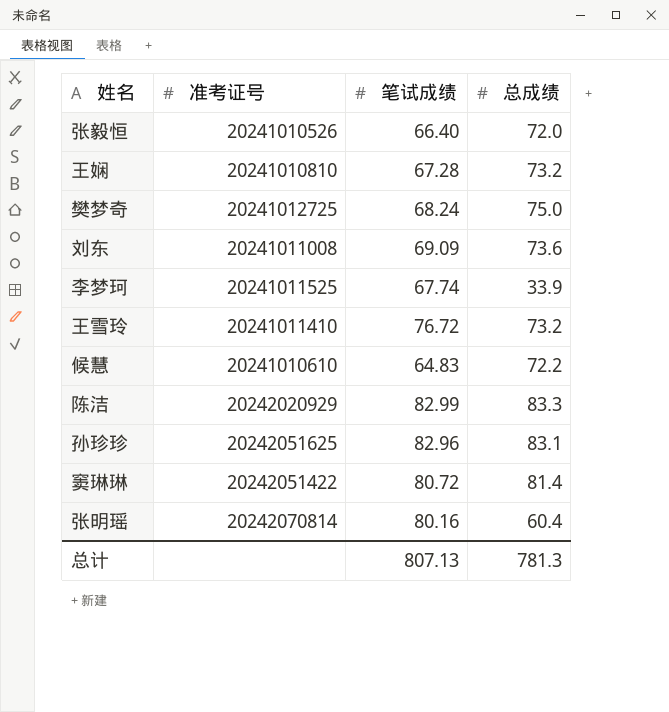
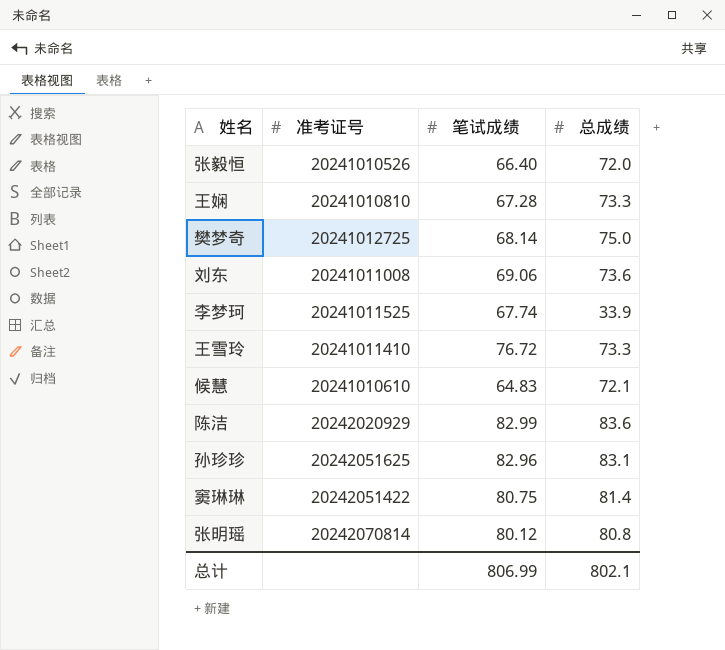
王娴 | 总成绩: 73.2 -> 73.3
樊梦奇 | 笔试成绩: 68.24 -> 68.14
刘东 | 笔试成绩: 69.09 -> 69.06
王雪玲 | 总成绩: 73.2 -> 73.3
候慧 | 总成绩: 72.2 -> 72.1
陈洁 | 总成绩: 83.3 -> 83.6
窦琳琳 | 笔试成绩: 80.72 -> 80.75
张明瑶 | 笔试成绩: 80.16 -> 80.12
张明瑶 | 总成绩: 60.4 -> 80.8
总计 | 笔试成绩: 807.13 -> 806.99
总计 | 总成绩: 781.3 -> 802.1

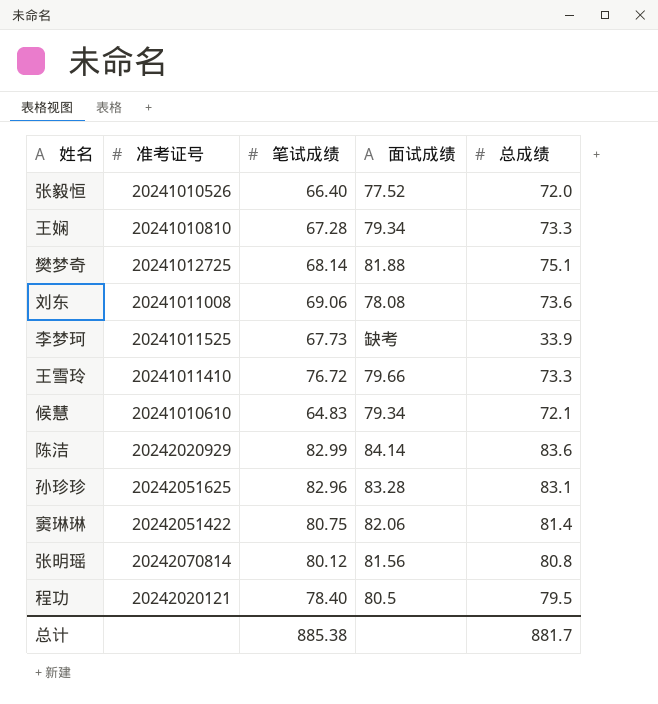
column 面试成绩 | position: none -> 4
樊梦奇 | 总成绩: 75.0 -> 75.1
李梦珂 | 笔试成绩: 67.74 -> 67.73
row 程功: none -> 20242020121 | 78.40 | 80.5 | 79.5
总计 | 笔试成绩: 806.99 -> 885.38
总计 | 总成绩: 802.1 -> 881.7

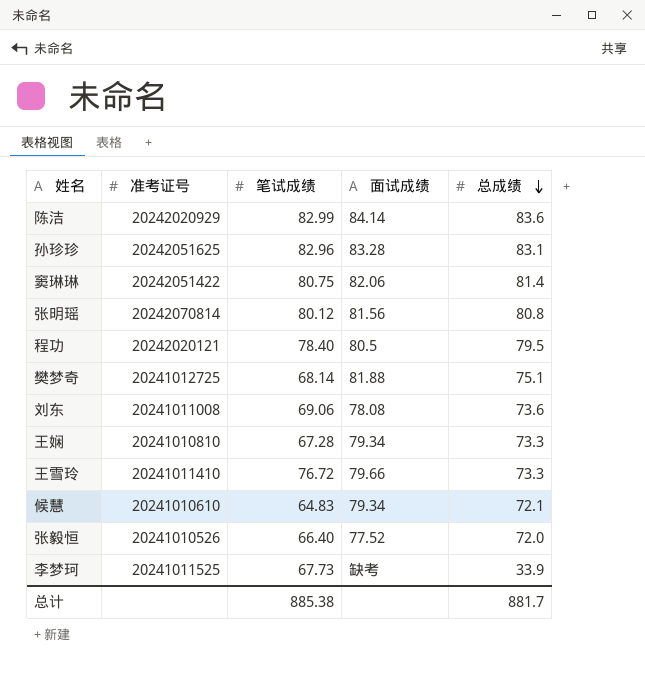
row order: none -> 总成绩 descending

